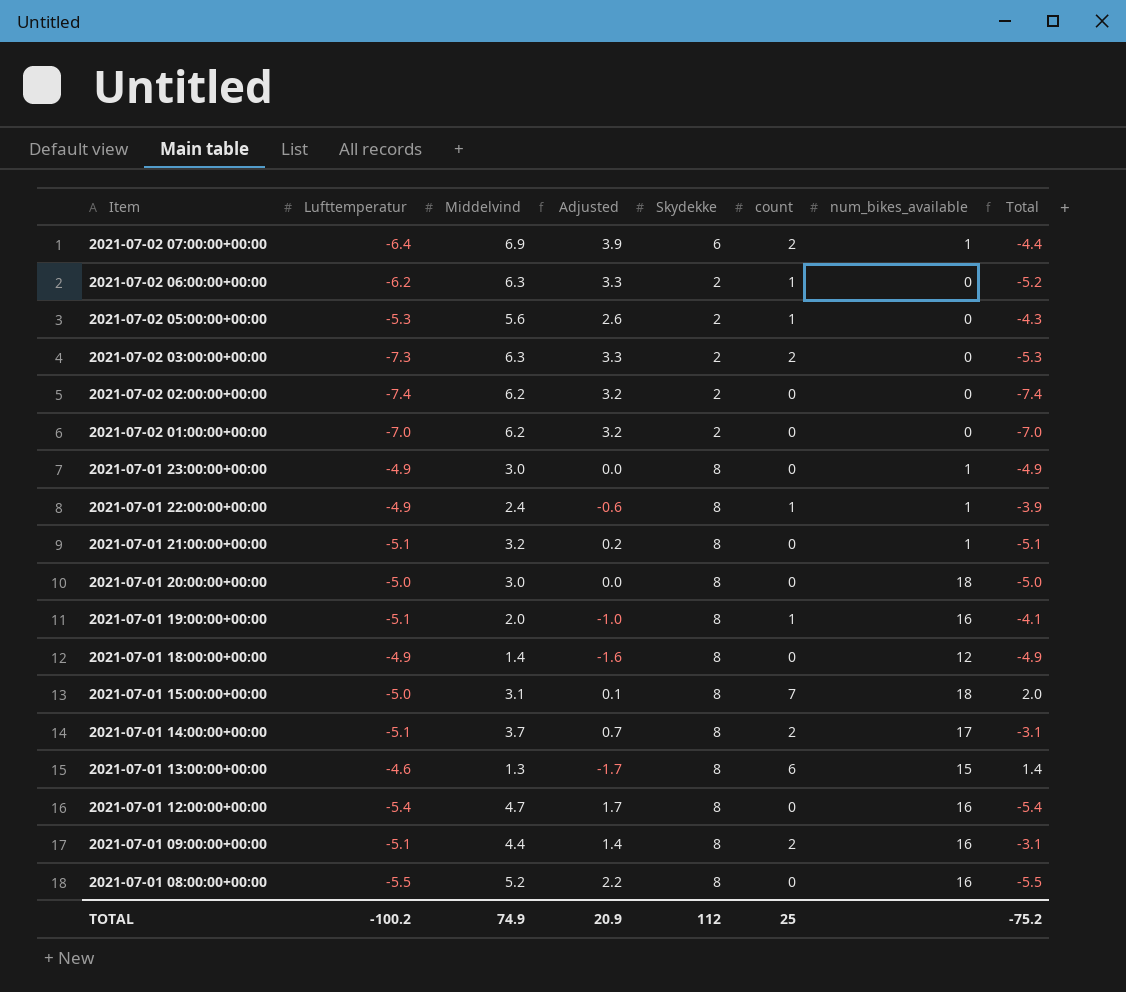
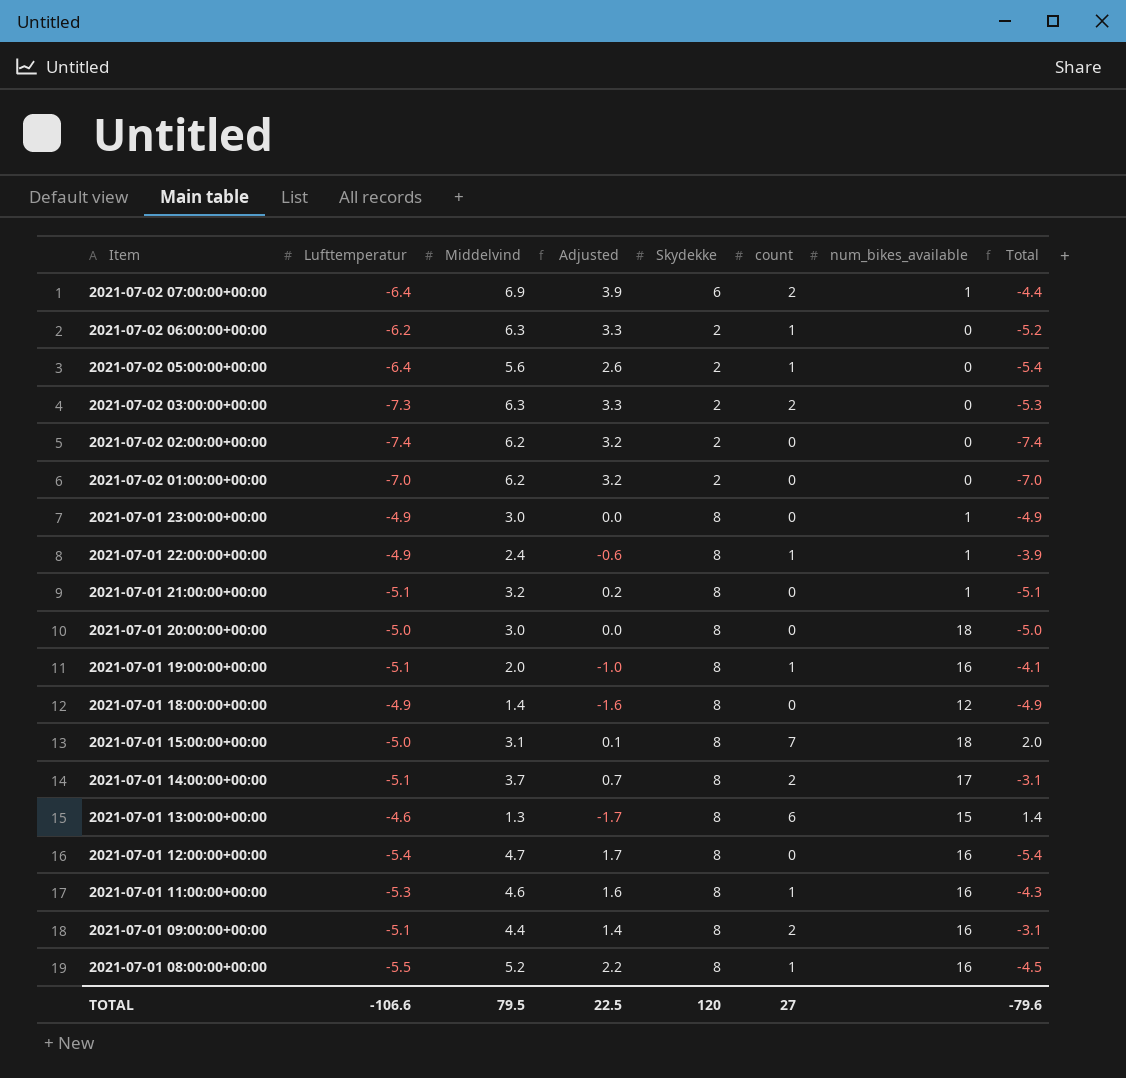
2021-07-02 05:00:00+00:00 | Lufttemperatur: -5.3 -> -6.4
2021-07-02 05:00:00+00:00 | Total: -4.3 -> -5.4
row 2021-07-01 11:00:00+00:00: none -> -5.3 | 4.6 | 1.6 | 8 | 1 | 16 | -4.3
2021-07-01 08:00:00+00:00 | count: 0 -> 1
2021-07-01 08:00:00+00:00 | Total: -5.5 -> -4.5
TOTAL | Lufttemperatur: -100.2 -> -106.6
TOTAL | Middelvind: 74.9 -> 79.5
TOTAL | Adjusted: 20.9 -> 22.5
TOTAL | Skydekke: 112 -> 120
TOTAL | count: 25 -> 27
TOTAL | Total: -75.2 -> -79.6

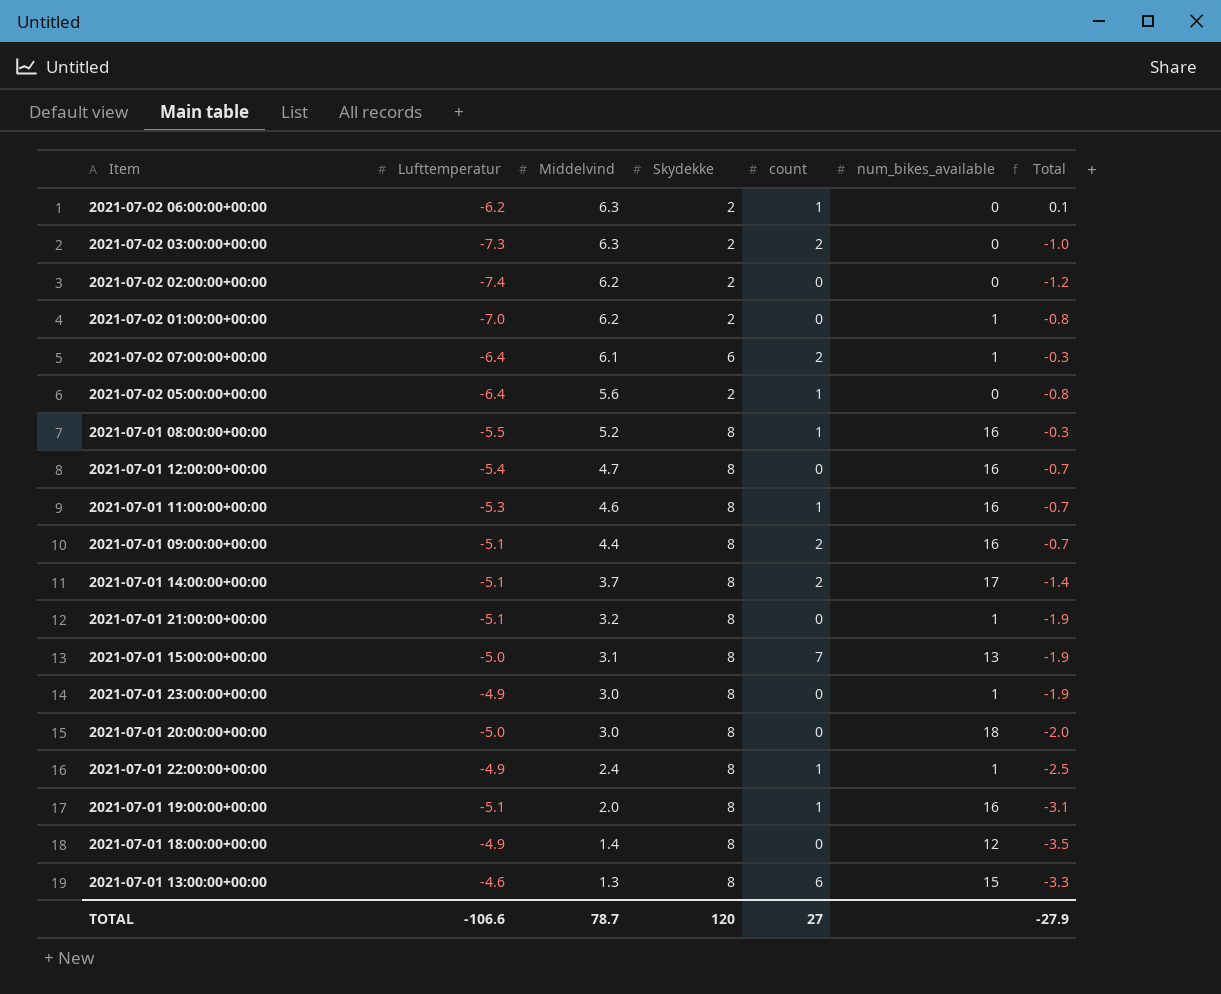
row order: Item descending -> Middelvind descending
column Adjusted | formula: [Middelvind] - 3 -> none
column Total | formula: [Lufttemperatur] + [count] -> [Lufttemperatur] + [Middelvind]
2021-07-02 01:00:00+00:00 | num_bikes_available: 0 -> 1
2021-07-02 07:00:00+00:00 | Middelvind: 6.9 -> 6.1
2021-07-01 15:00:00+00:00 | num_bikes_available: 18 -> 13
TOTAL | Middelvind: 79.5 -> 78.7
TOTAL | Total: -79.6 -> -27.9

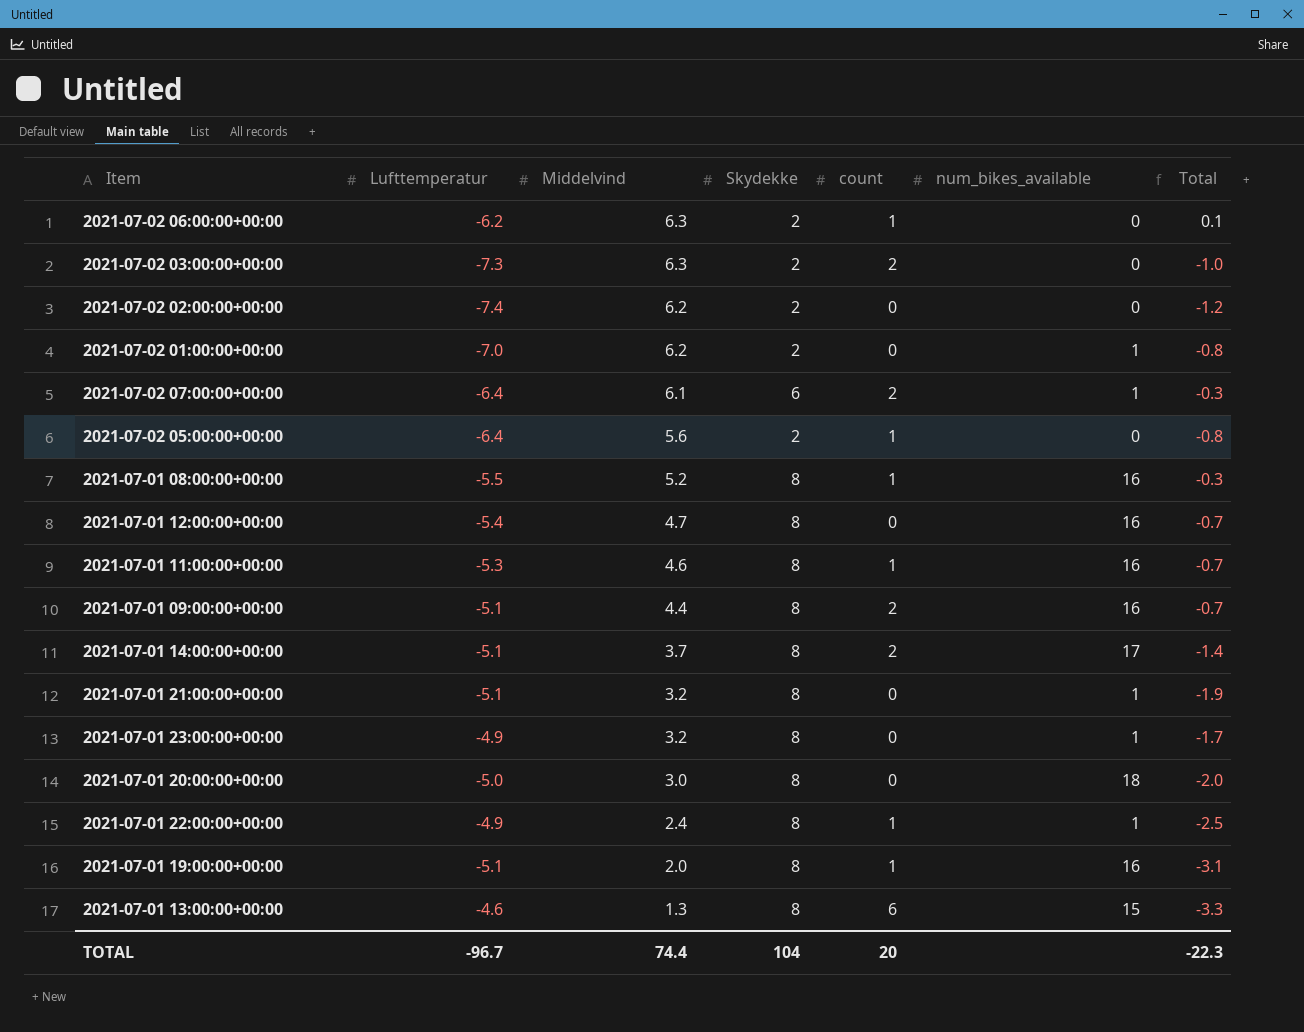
row 2021-07-01 15:00:00+00:00: -5.0 | 3.1 | 8 | 7 | 13 | -1.9 -> none
row 2021-07-01 18:00:00+00:00: -4.9 | 1.4 | 8 | 0 | 12 | -3.5 -> none
2021-07-01 23:00:00+00:00 | Middelvind: 3.0 -> 3.2
2021-07-01 23:00:00+00:00 | Total: -1.9 -> -1.7
TOTAL | Lufttemperatur: -106.6 -> -96.7
TOTAL | Middelvind: 78.7 -> 74.4
TOTAL | Skydekke: 120 -> 104
TOTAL | count: 27 -> 20
TOTAL | Total: -27.9 -> -22.3

